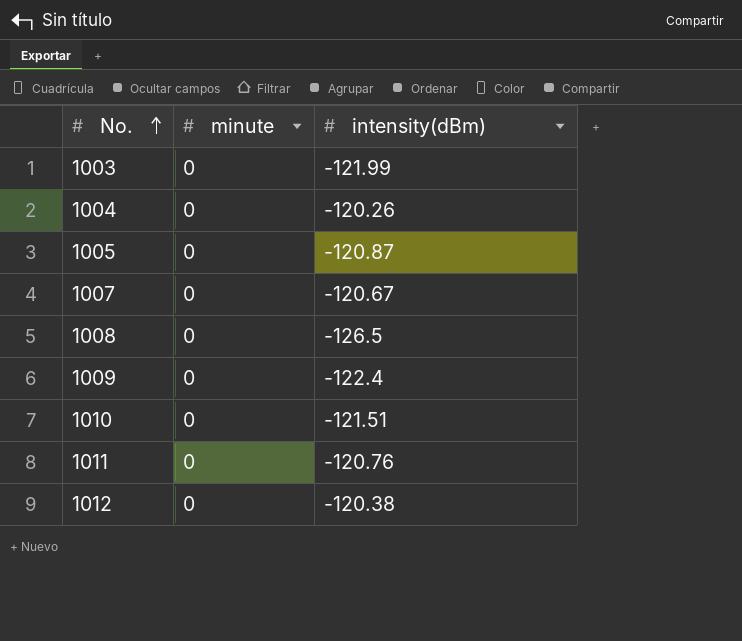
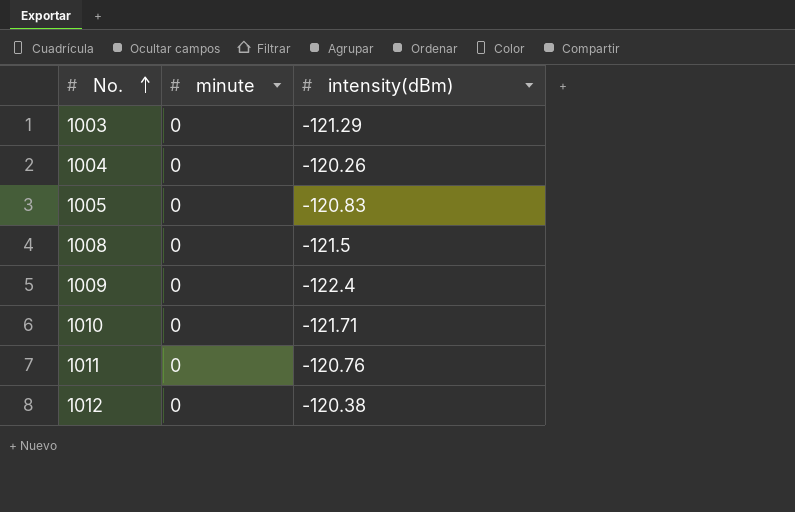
row 1007: 0 | -120.67 -> none
1003 | intensity(dBm): -121.99 -> -121.29
1005 | intensity(dBm): -120.87 -> -120.83
1008 | intensity(dBm): -126.5 -> -121.5
1010 | intensity(dBm): -121.51 -> -121.71

